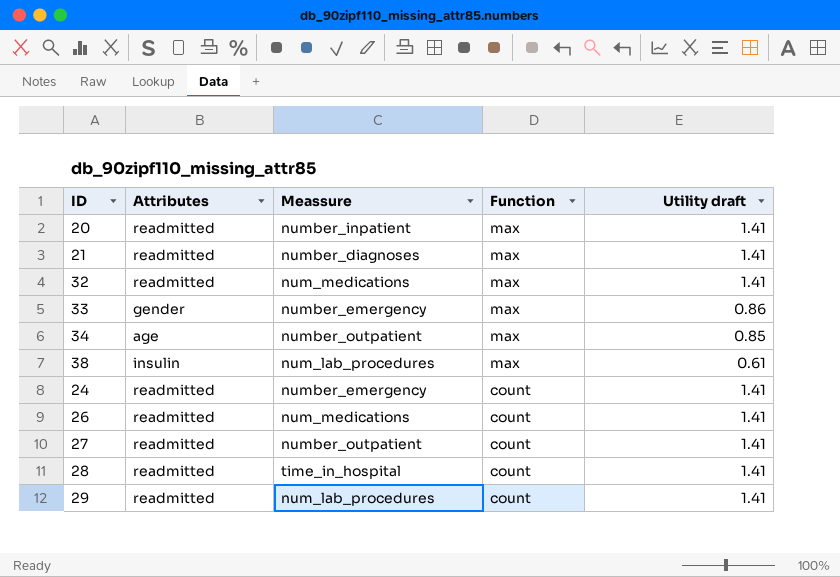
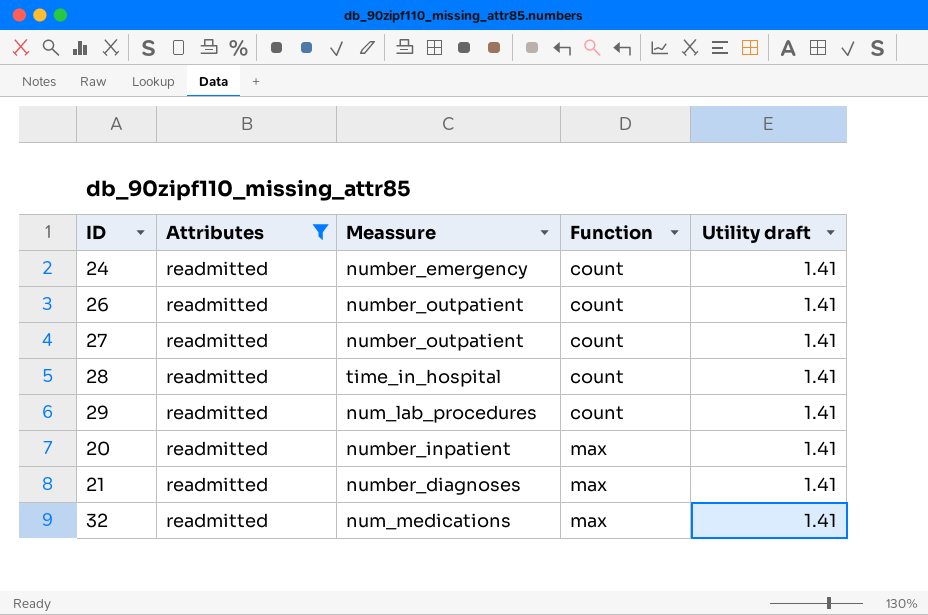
filter: none -> Attributes = readmitted
row order: Function descending -> Function ascending
26 | Meassure: num_medications -> number_outpatient

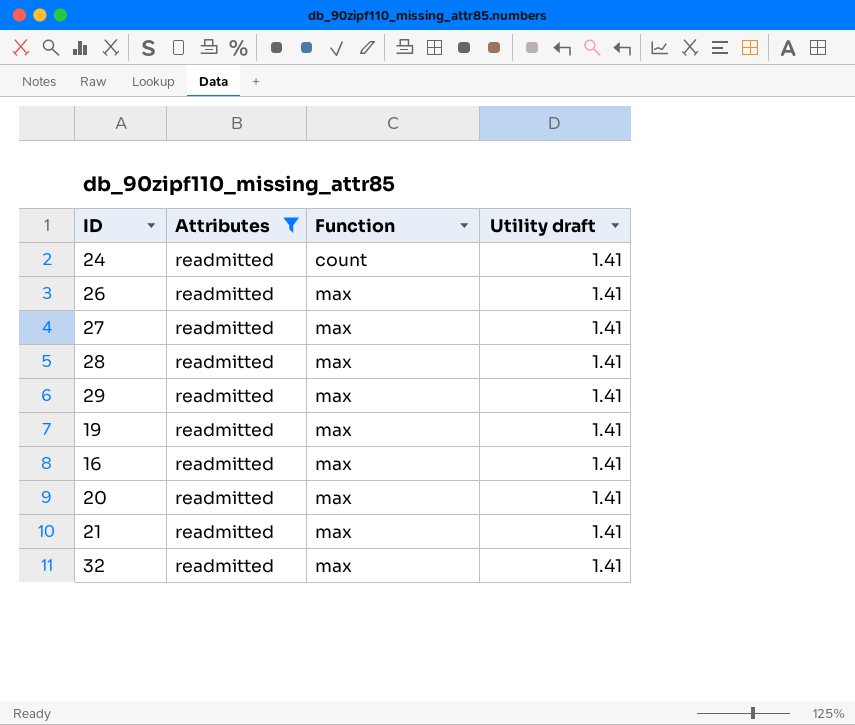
column Meassure | position: 3 -> none
26 | Function: count -> max
27 | Function: count -> max
28 | Function: count -> max
29 | Function: count -> max
row 19: none -> readmitted | max | 1.41
row 16: none -> readmitted | max | 1.41

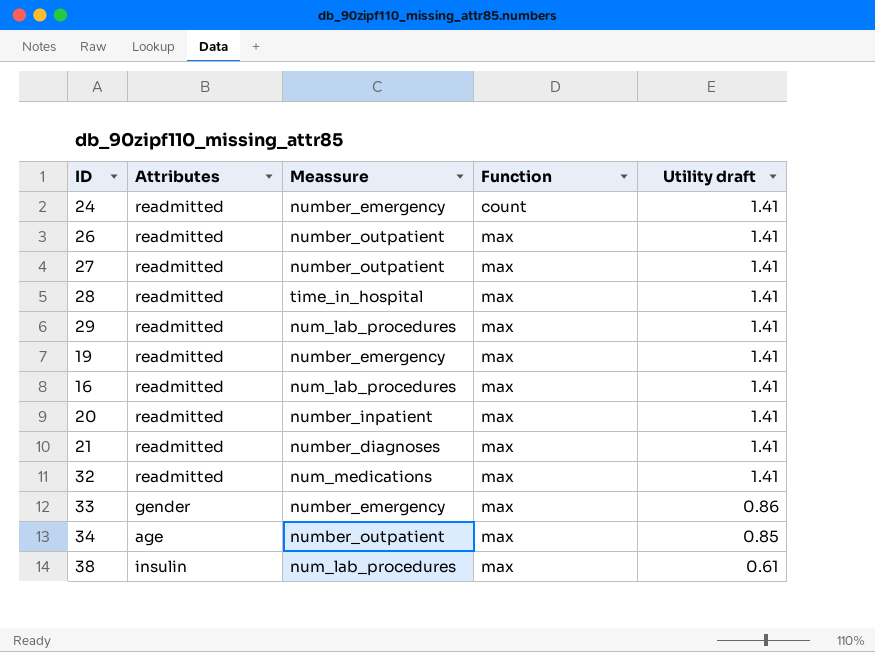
filter: Attributes = readmitted -> none
column Meassure | position: none -> 3

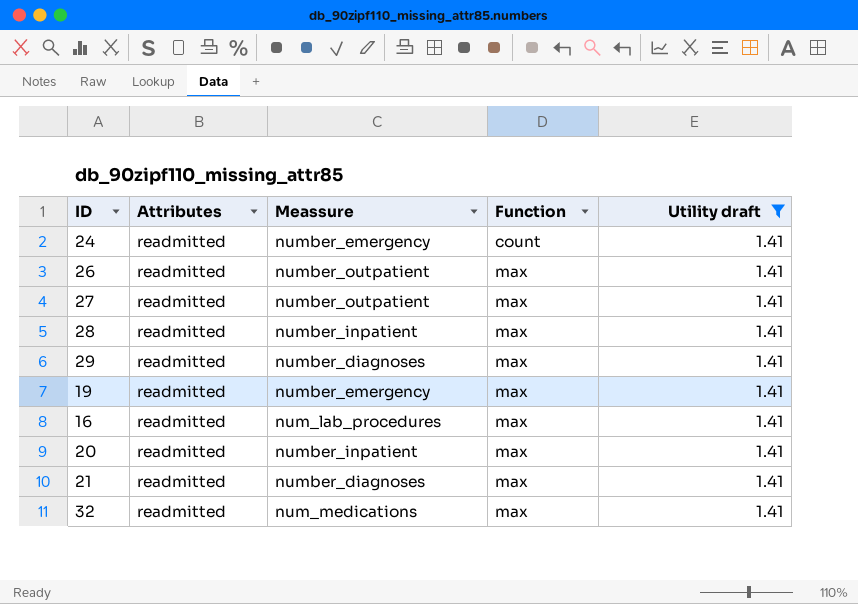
filter: none -> Utility draft = 1.41
28 | Meassure: time_in_hospital -> number_inpatient
29 | Meassure: num_lab_procedures -> number_diagnoses

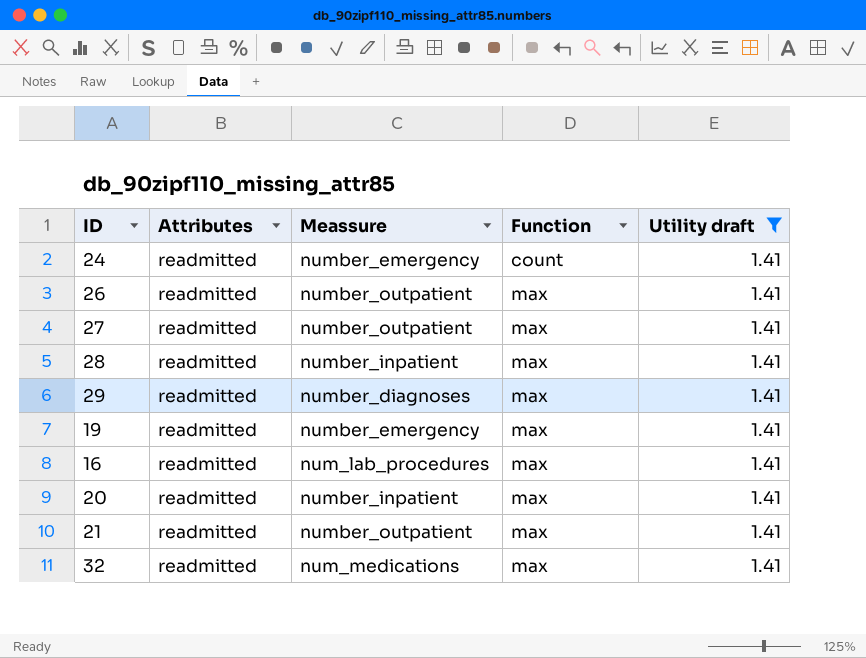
21 | Meassure: number_diagnoses -> number_outpatient

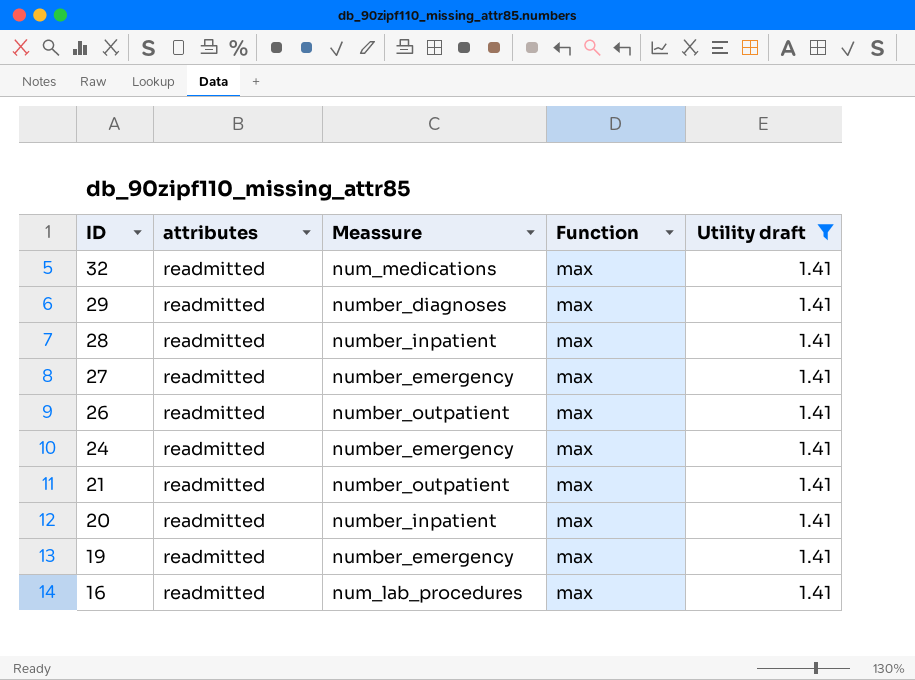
row order: Function ascending -> ID descending
column name: Attributes -> attributes
27 | Meassure: number_outpatient -> number_emergency
24 | Function: count -> max

